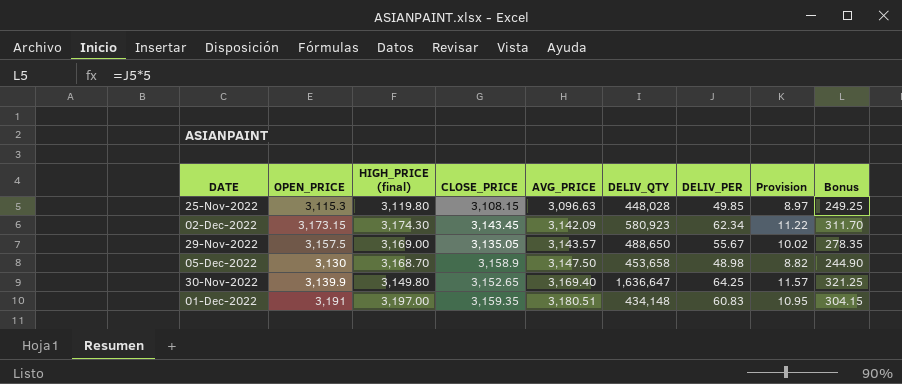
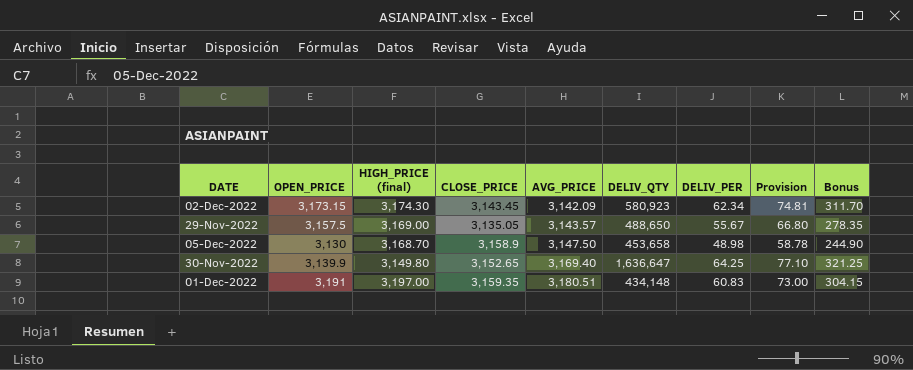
column Provision | formula: [DELIV_PER] * 0.18 -> [DELIV_PER] * 1.2
row 25-Nov-2022: 3,115.3 | 3,119.80 | 3,108.15 | 3,096.63 | 448,028 | 49.85 | 8.97 | 249.25 -> none

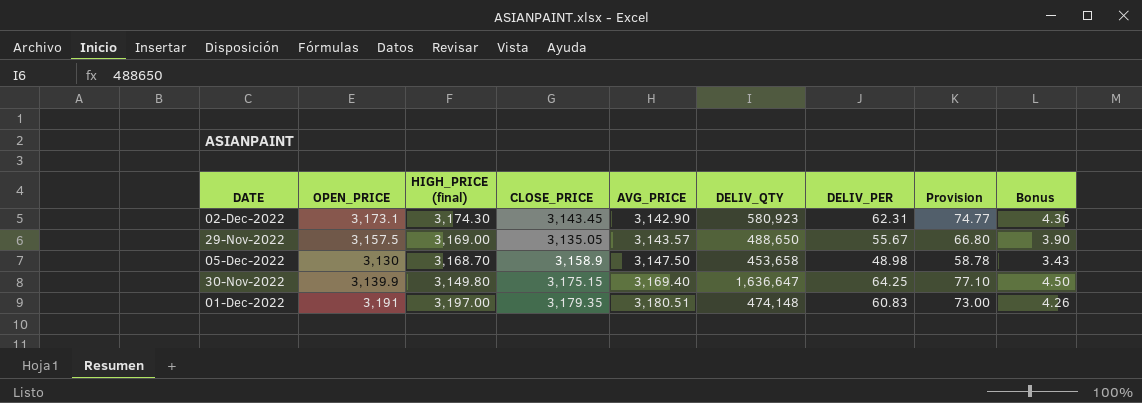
column Bonus | formula: [DELIV_PER] * 5 -> [DELIV_PER] * 0.07
02-Dec-2022 | OPEN_PRICE: 3,173.15 -> 3,173.1
02-Dec-2022 | AVG_PRICE: 3,142.09 -> 3,142.90
02-Dec-2022 | DELIV_PER: 62.34 -> 62.31
02-Dec-2022 | Provision: 74.81 -> 74.77
30-Nov-2022 | CLOSE_PRICE: 3,152.65 -> 3,175.15
01-Dec-2022 | CLOSE_PRICE: 3,159.35 -> 3,179.35
01-Dec-2022 | DELIV_QTY: 434,148 -> 474,148

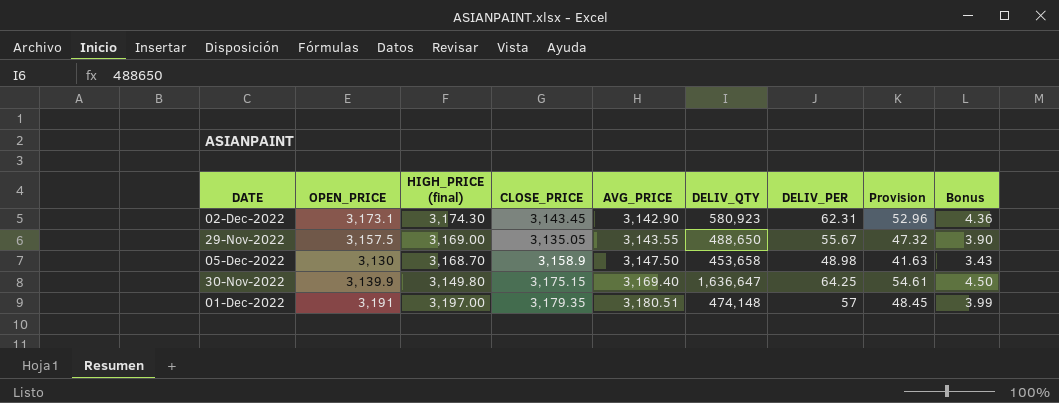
column Provision | formula: [DELIV_PER] * 1.2 -> [DELIV_PER] * 0.85
29-Nov-2022 | AVG_PRICE: 3,143.57 -> 3,143.55
01-Dec-2022 | DELIV_PER: 60.83 -> 57
01-Dec-2022 | Bonus: 4.26 -> 3.99

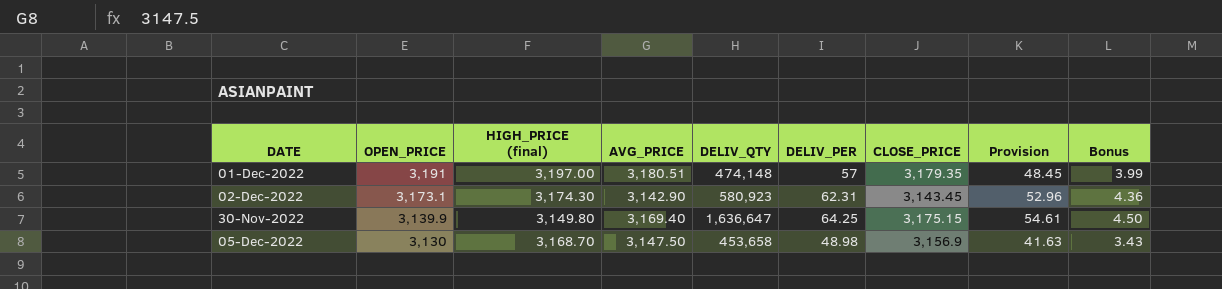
row order: AVG_PRICE ascending -> OPEN_PRICE descending
column CLOSE_PRICE | position: 4 -> 7
row 29-Nov-2022: 3,157.5 | 3,169.00 | 3,135.05 | 3,143.55 | 488,650 | 55.67 | 47.32 | 3.90 -> none
05-Dec-2022 | CLOSE_PRICE: 3,158.9 -> 3,156.9

